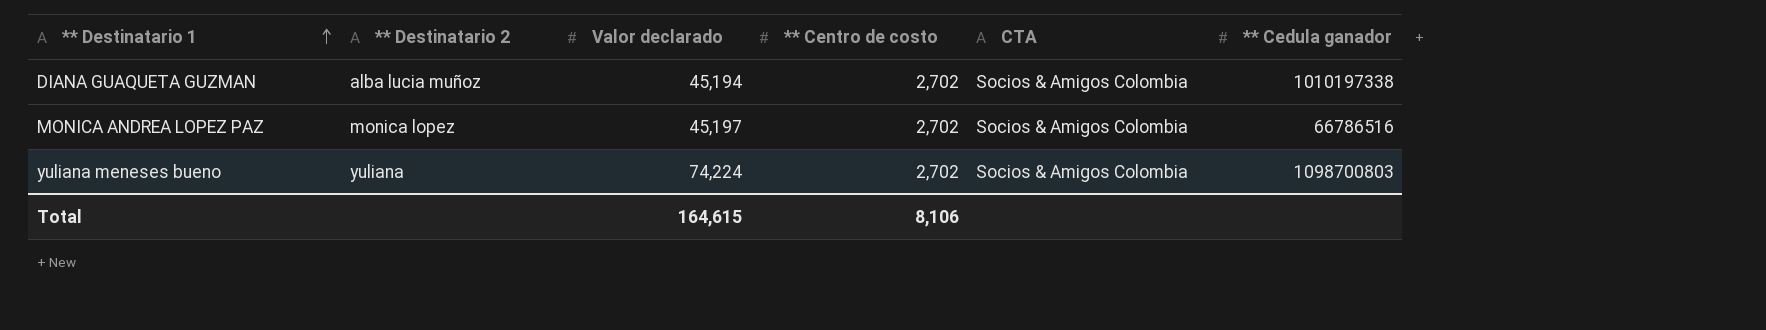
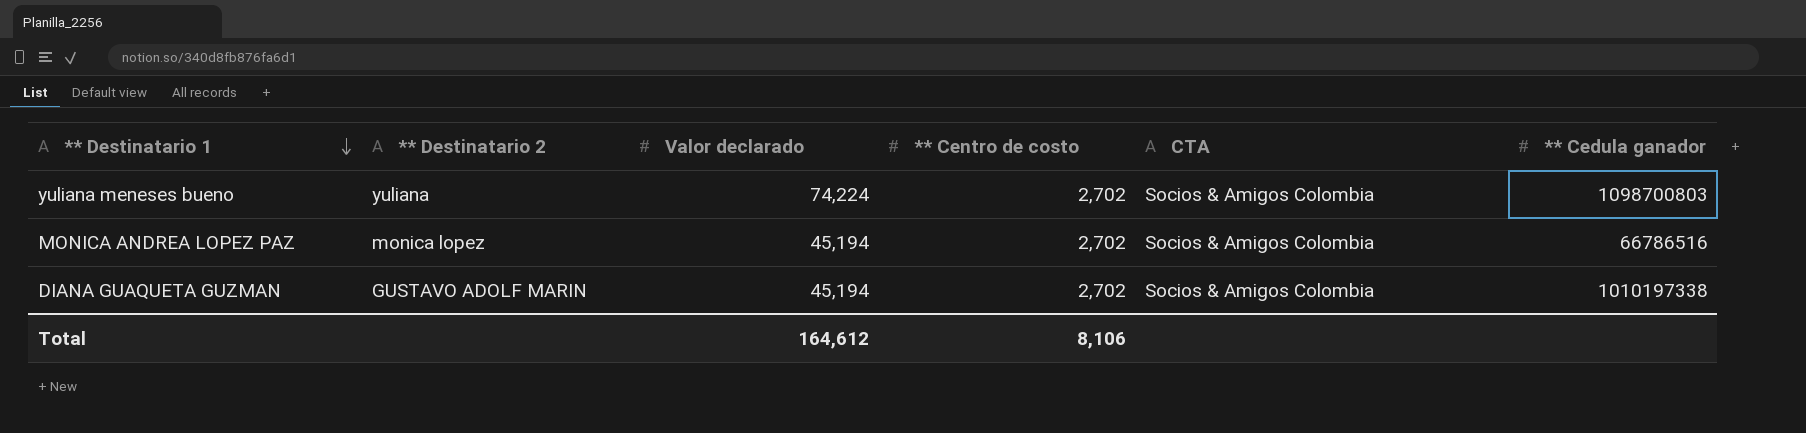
row order: ** Destinatario 1 ascending -> ** Destinatario 1 descending
MONICA ANDREA LOPEZ PAZ | Valor declarado: 45,197 -> 45,194
DIANA GUAQUETA GUZMAN | ** Destinatario 2: alba lucia muñoz -> GUSTAVO ADOLF MARIN
Total | Valor declarado: 164,615 -> 164,612

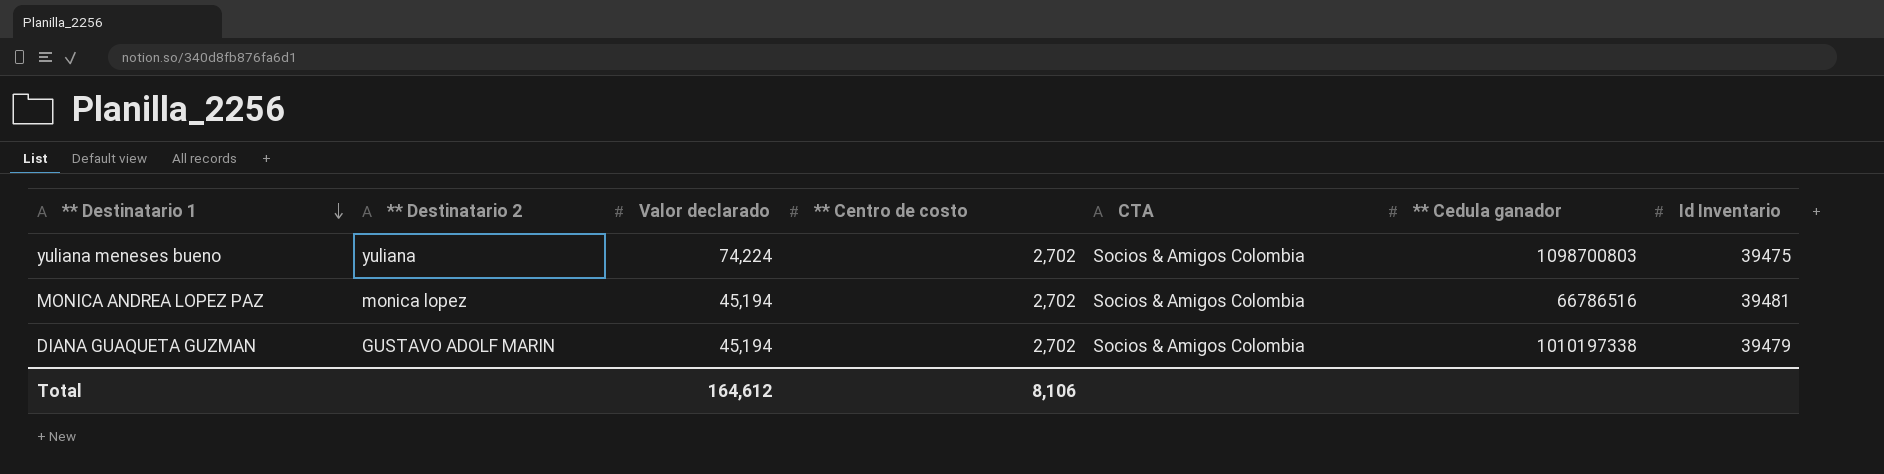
column Id Inventario | position: none -> 7

